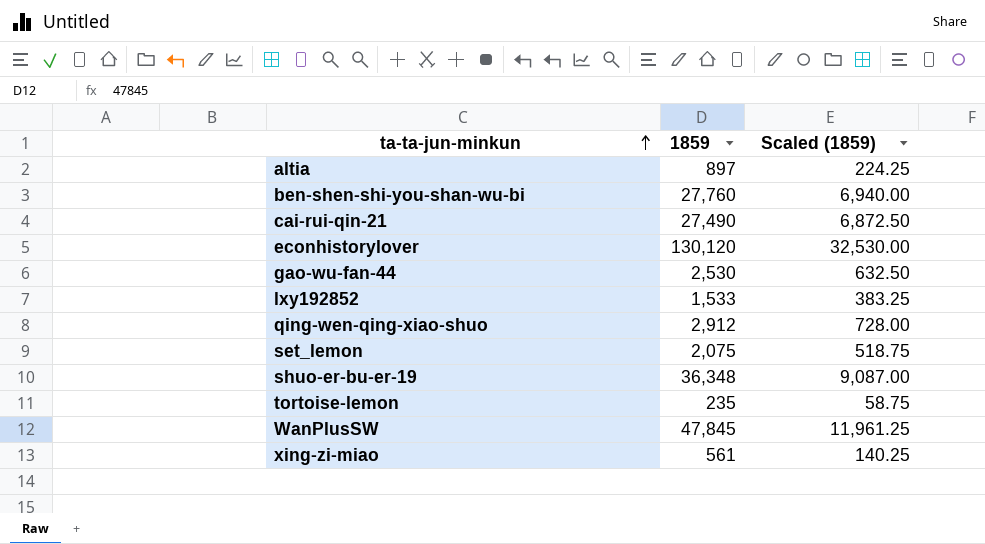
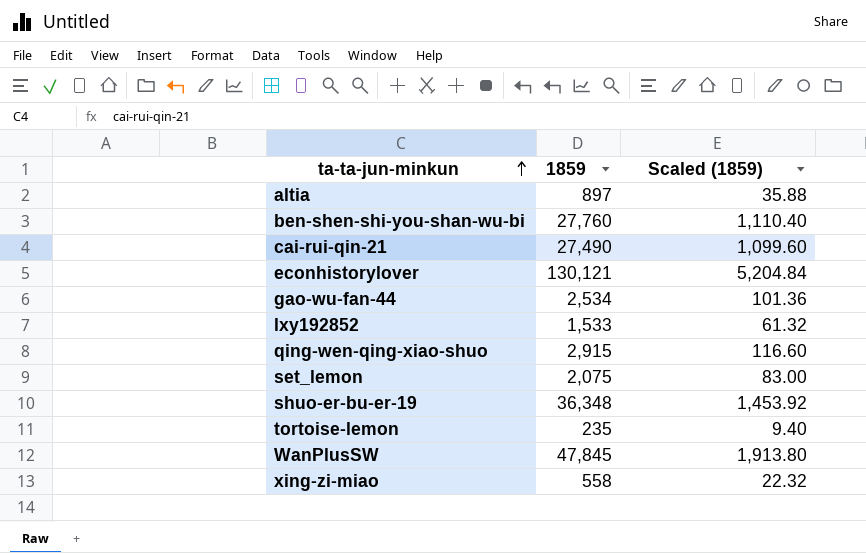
column Scaled (1859) | formula: [1859] * 0.25 -> [1859] * 0.04
econhistorylover | 1859: 130,120 -> 130,121
gao-wu-fan-44 | 1859: 2,530 -> 2,534
qing-wen-qing-xiao-shuo | 1859: 2,912 -> 2,915
xing-zi-miao | 1859: 561 -> 558

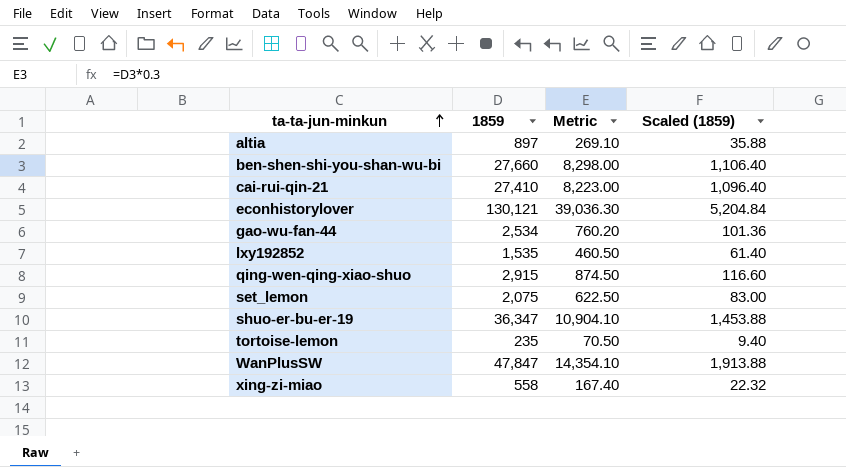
column Metric | formula: none -> [1859] * 0.3
ben-shen-shi-you-shan-wu-bi | 1859: 27,760 -> 27,660
ben-shen-shi-you-shan-wu-bi | Scaled (1859): 1,110.40 -> 1,106.40
cai-rui-qin-21 | 1859: 27,490 -> 27,410
cai-rui-qin-21 | Scaled (1859): 1,099.60 -> 1,096.40
lxy192852 | 1859: 1,533 -> 1,535
lxy192852 | Scaled (1859): 61.32 -> 61.40
shuo-er-bu-er-19 | 1859: 36,348 -> 36,347
shuo-er-bu-er-19 | Scaled (1859): 1,453.92 -> 1,453.88
WanPlusSW | 1859: 47,845 -> 47,847
WanPlusSW | Scaled (1859): 1,913.80 -> 1,913.88

